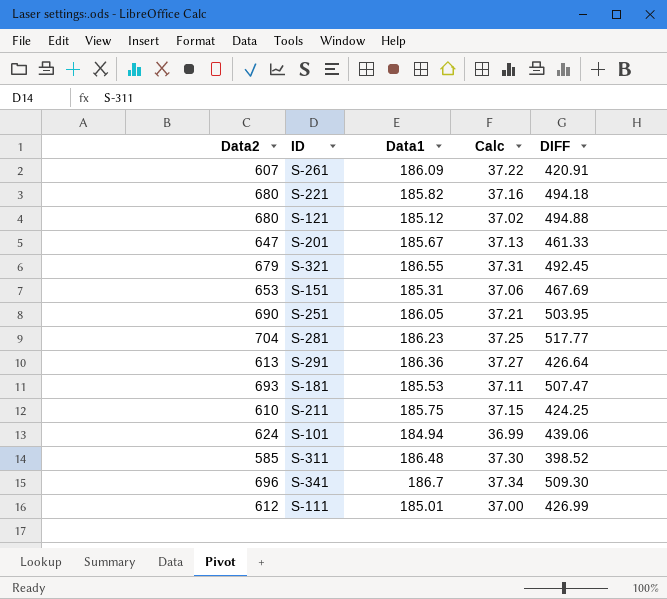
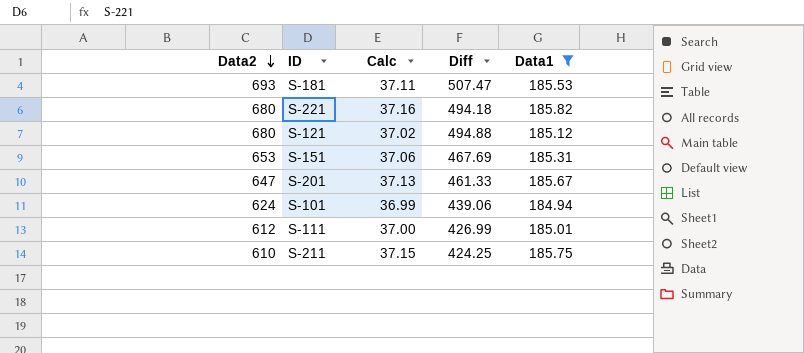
filter: none -> Data1 <= 185.82
row order: none -> Data2 descending
column name: DIFF -> Diff
column Data1 | position: 3 -> 5

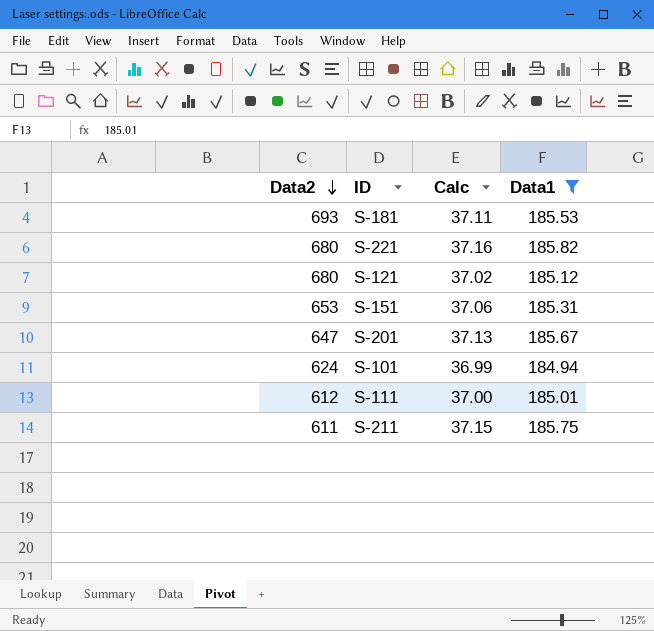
column Diff | formula: [Data2] - [Data1] -> none
S-211 | Data2: 610 -> 611

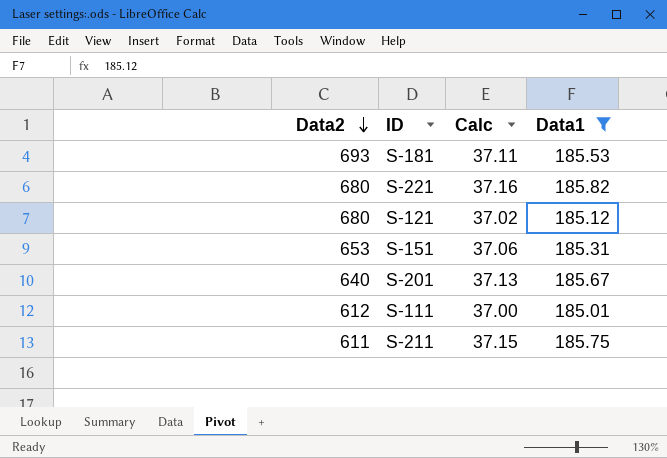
row S-101: 624 | 36.99 | 184.94 -> none
S-201 | Data2: 647 -> 640

